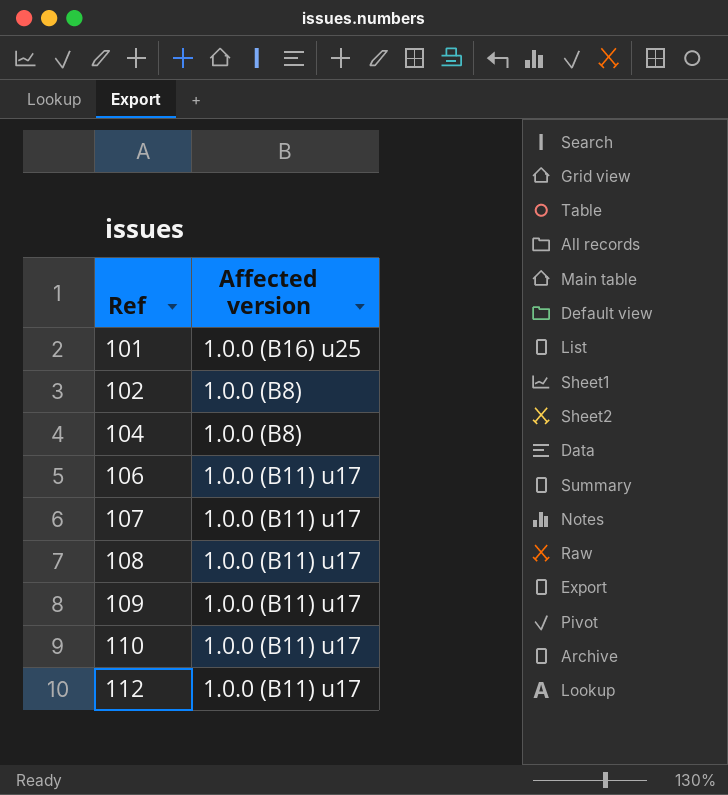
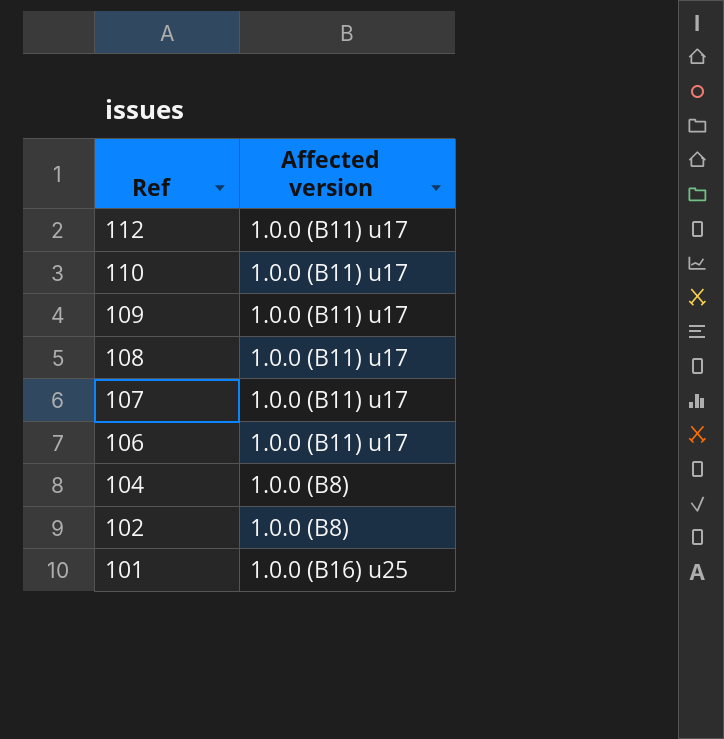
row order: Ref ascending -> Ref descending

